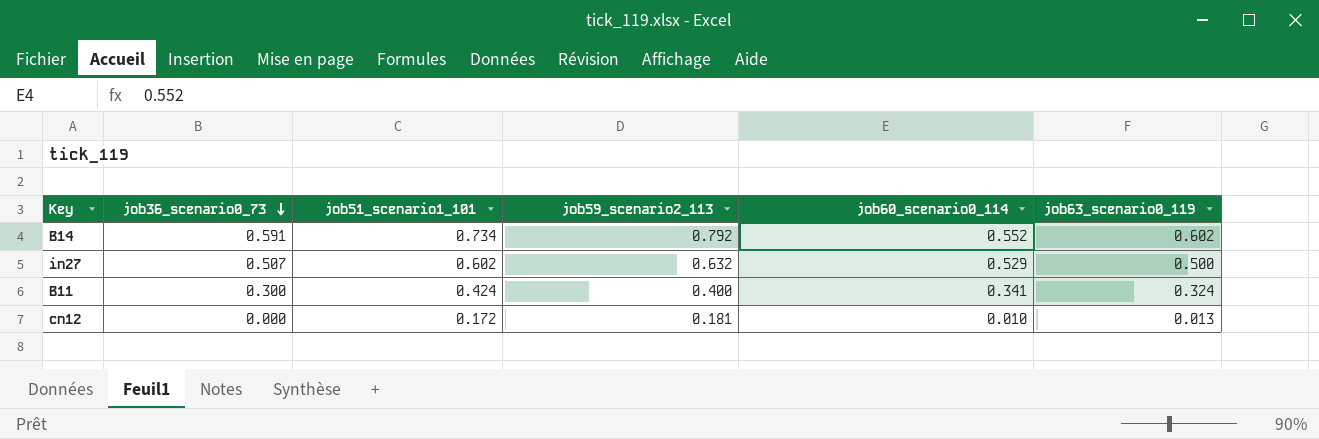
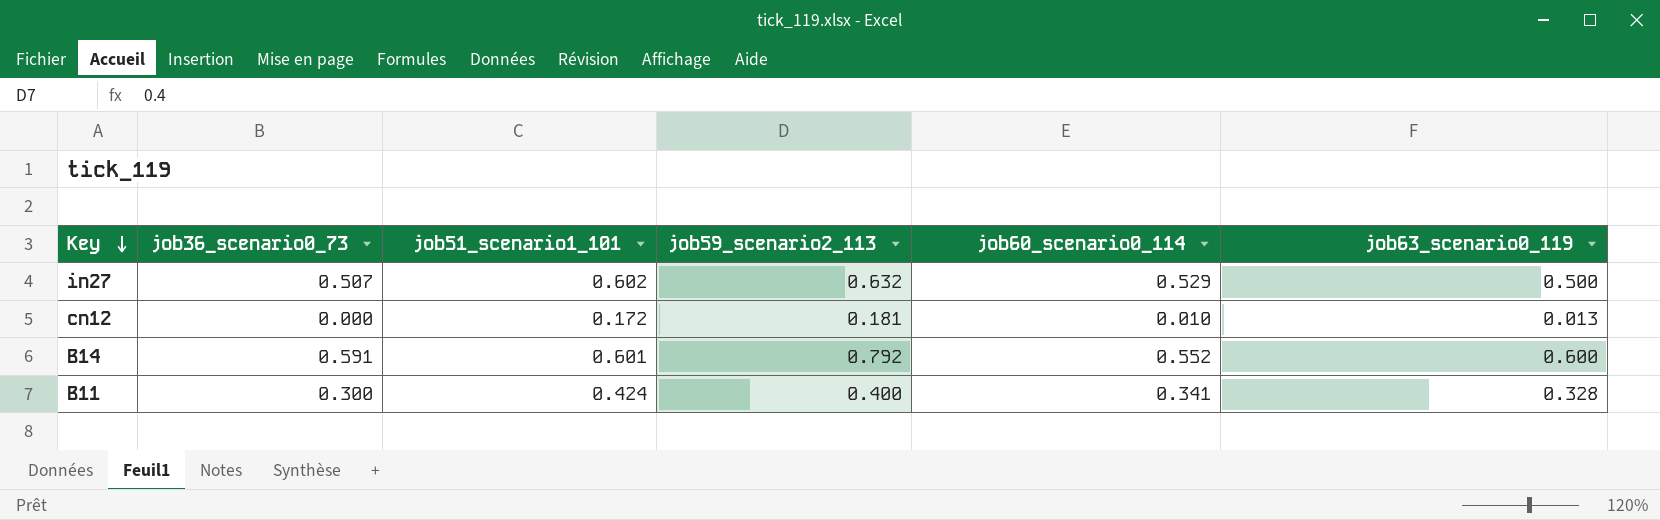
row order: job36_scenario0_73 descending -> Key descending
B14 | job51_scenario1_101: 0.734 -> 0.601
B14 | job63_scenario0_119: 0.602 -> 0.600
B11 | job63_scenario0_119: 0.324 -> 0.328

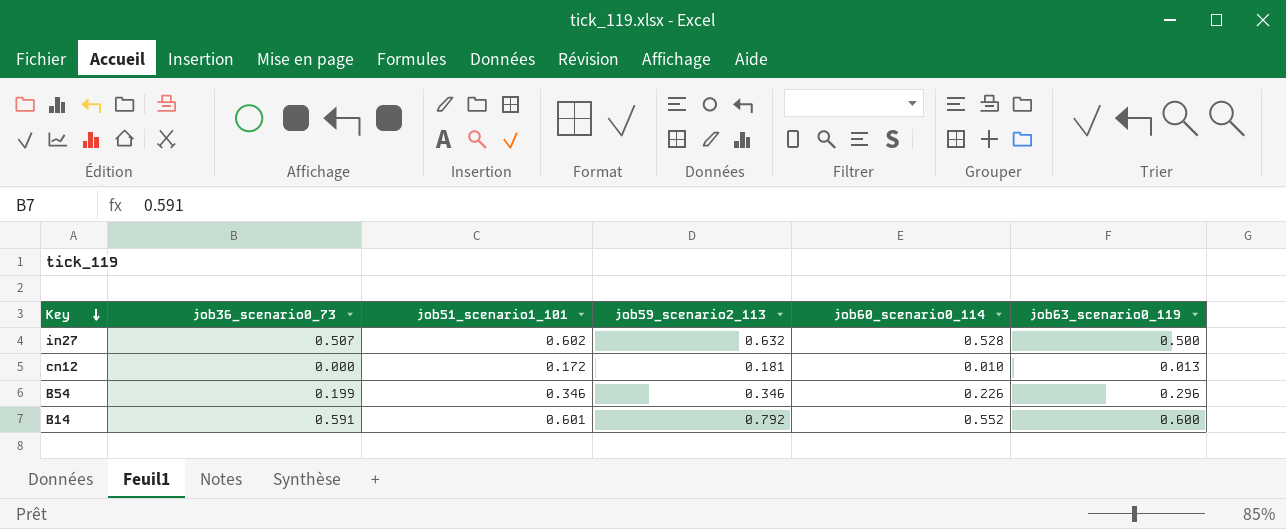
row B11: 0.300 | 0.424 | 0.400 | 0.341 | 0.328 -> none
in27 | job60_scenario0_114: 0.529 -> 0.528
row B54: none -> 0.199 | 0.346 | 0.346 | 0.226 | 0.296

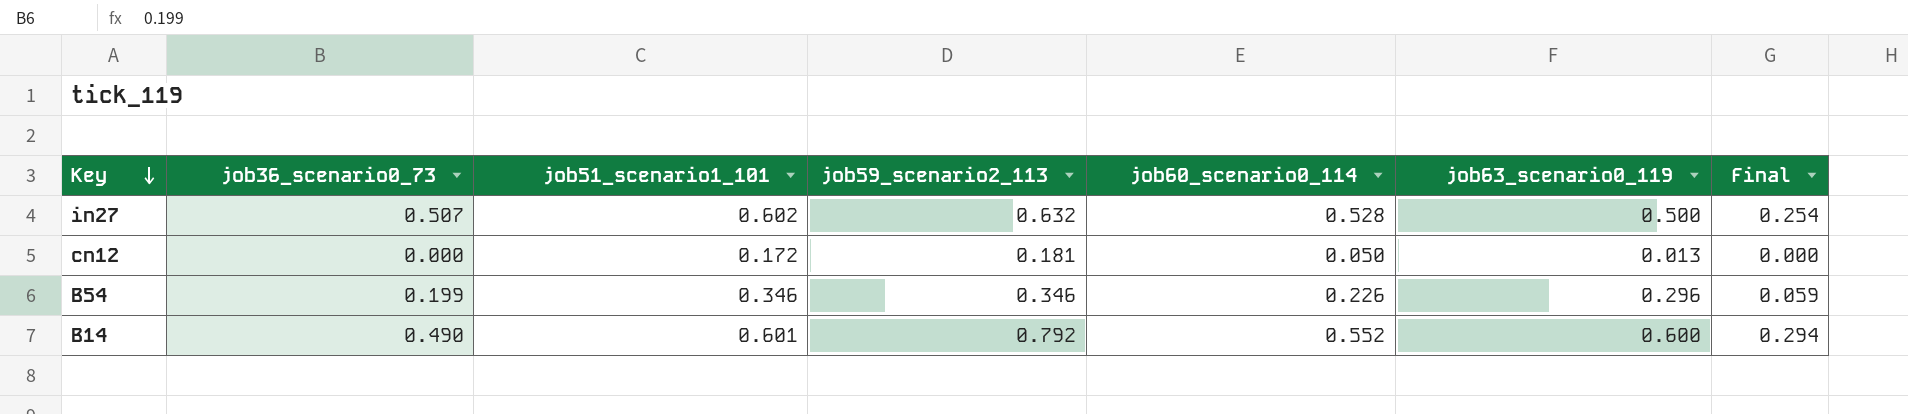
column Final | formula: none -> [job36_scenario0_73] * [job63_scenario0_119]
cn12 | job60_scenario0_114: 0.010 -> 0.050
B14 | job36_scenario0_73: 0.591 -> 0.490

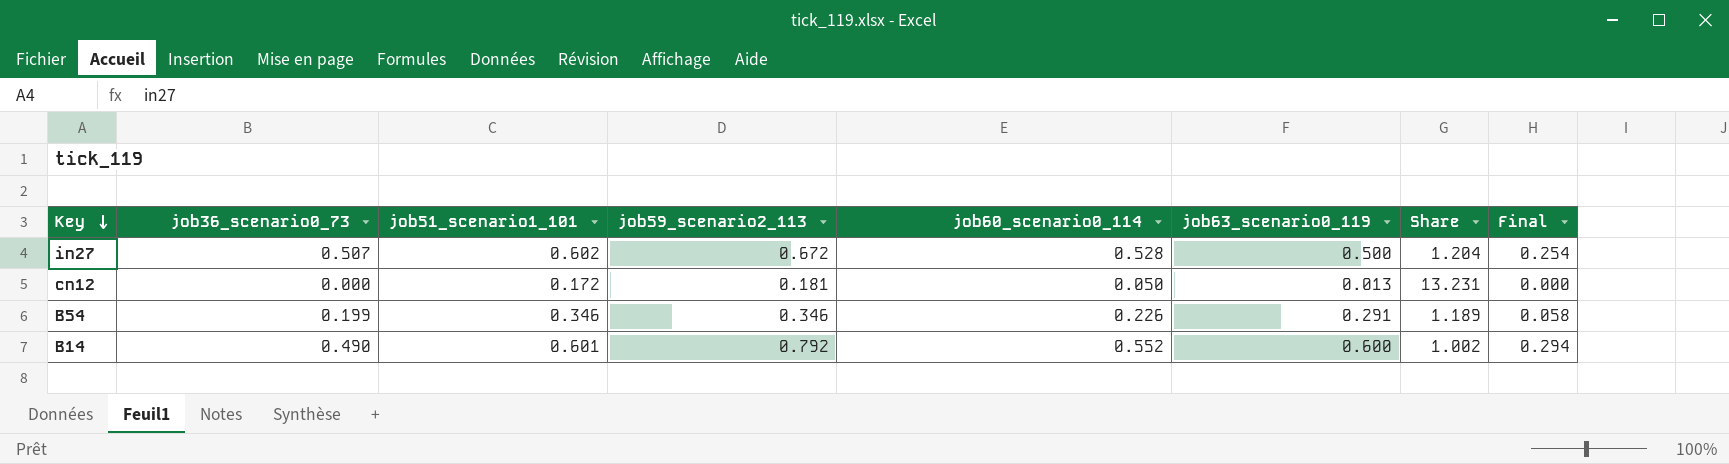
column Share | formula: none -> [job51_scenario1_101] / [job63_scenario0_119]
in27 | job59_scenario2_113: 0.632 -> 0.672
B54 | job63_scenario0_119: 0.296 -> 0.291
B54 | Final: 0.059 -> 0.058

